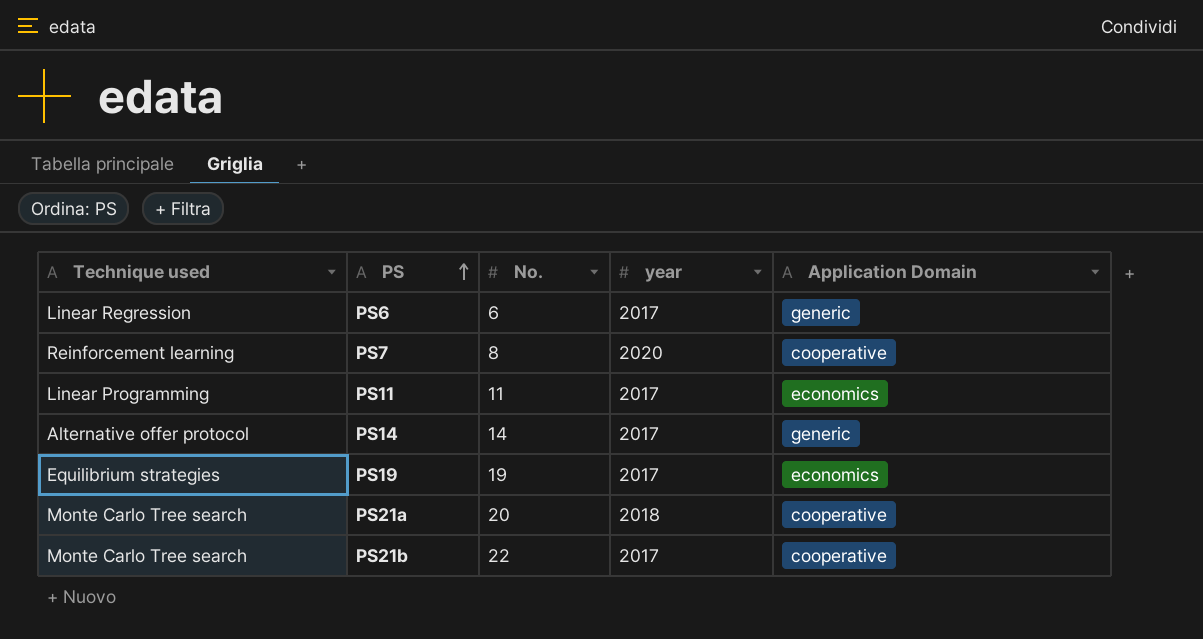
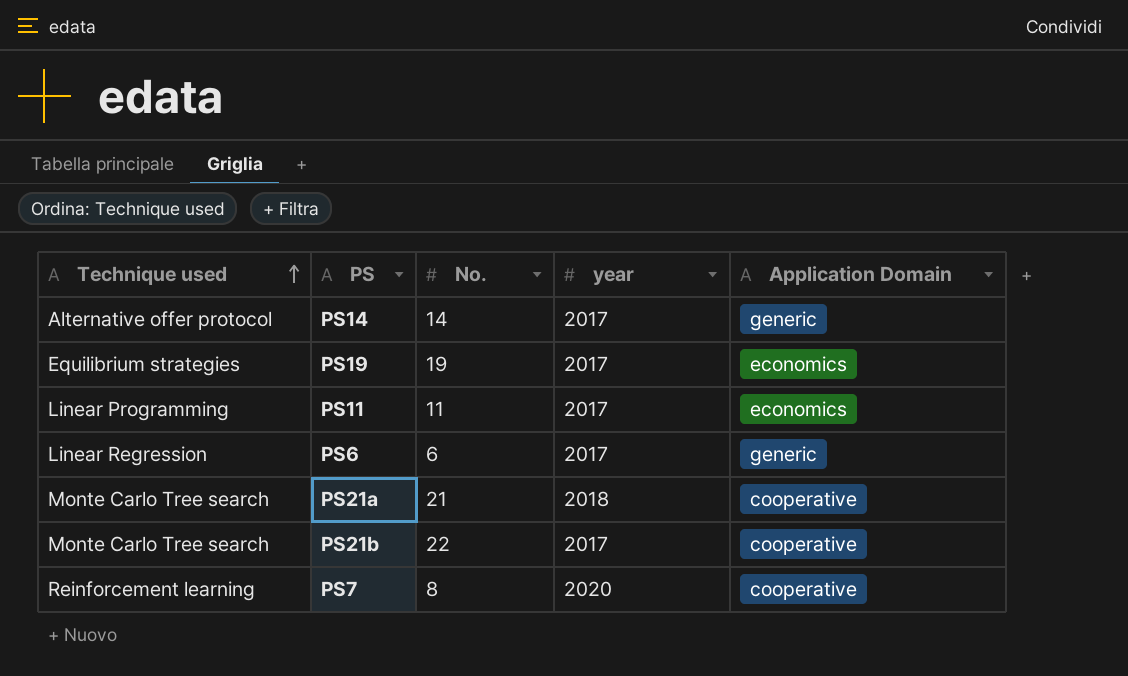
row order: PS ascending -> Technique used ascending
PS21a | No.: 20 -> 21

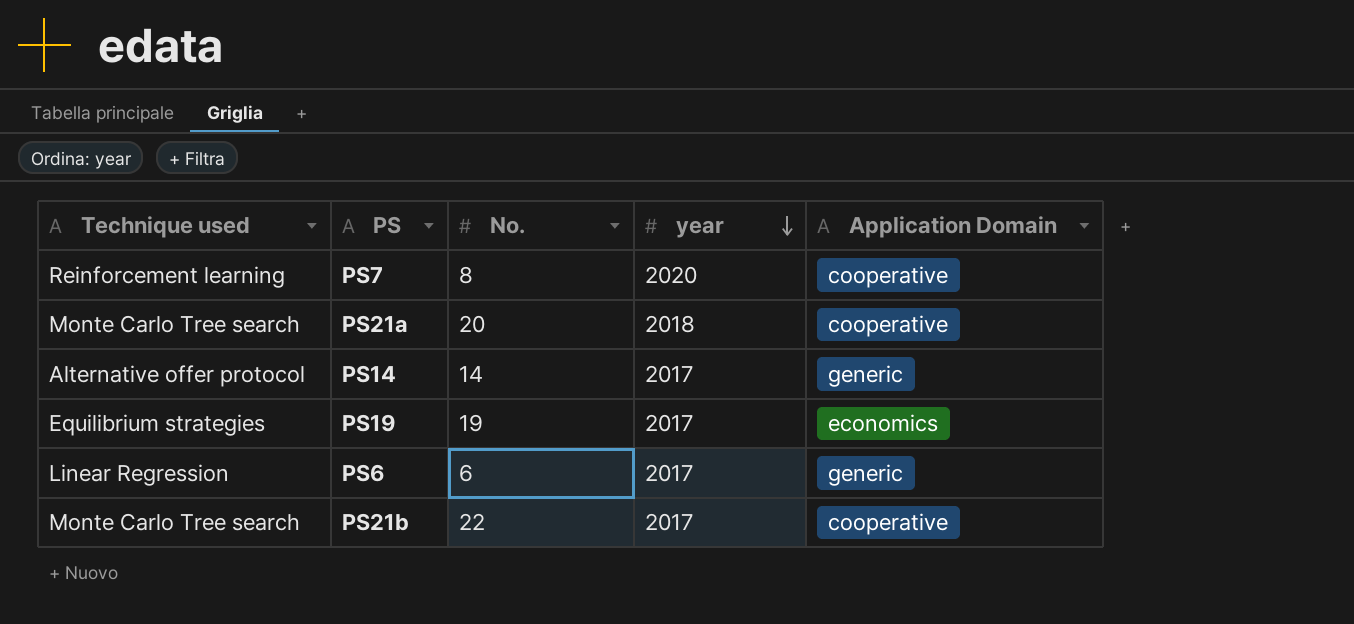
row order: Technique used ascending -> year descending
row PS11: Linear Programming | 11 | 2017 | economics -> none
PS21a | No.: 21 -> 20

